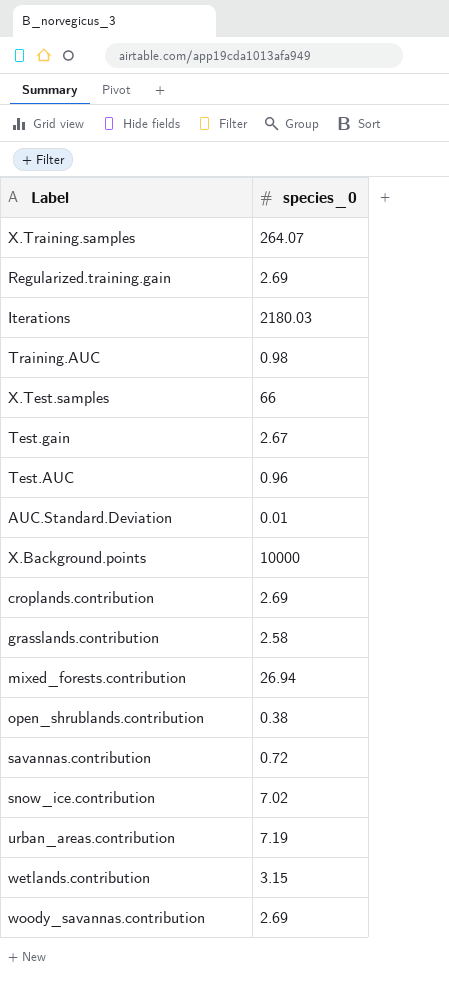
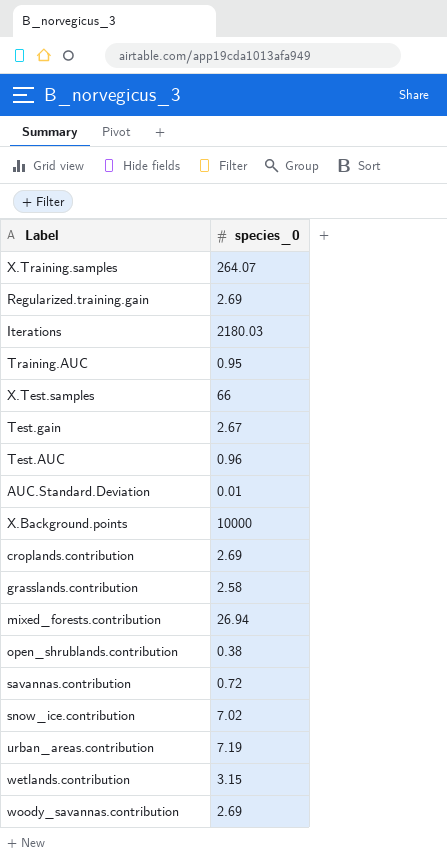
Training.AUC | species_0: 0.98 -> 0.95

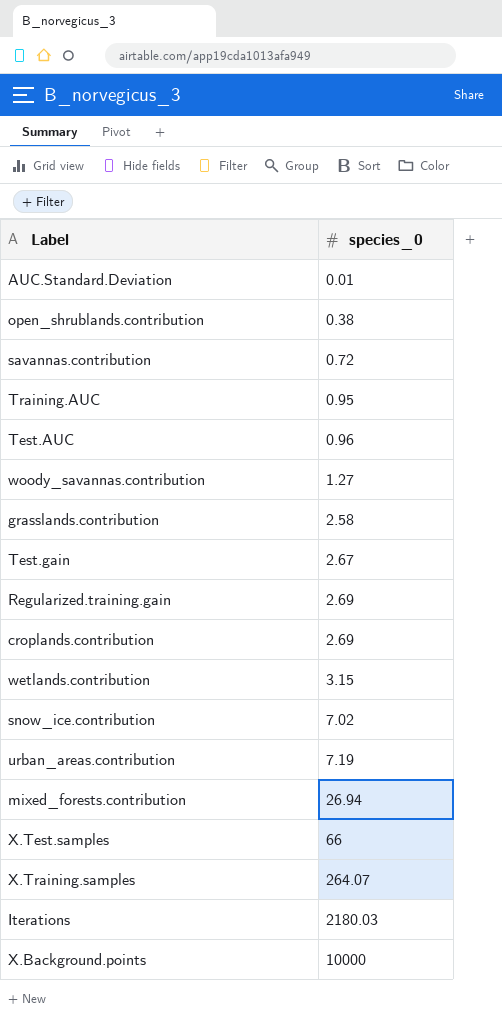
row order: none -> species_0 ascending
woody_savannas.contribution | species_0: 2.69 -> 1.27

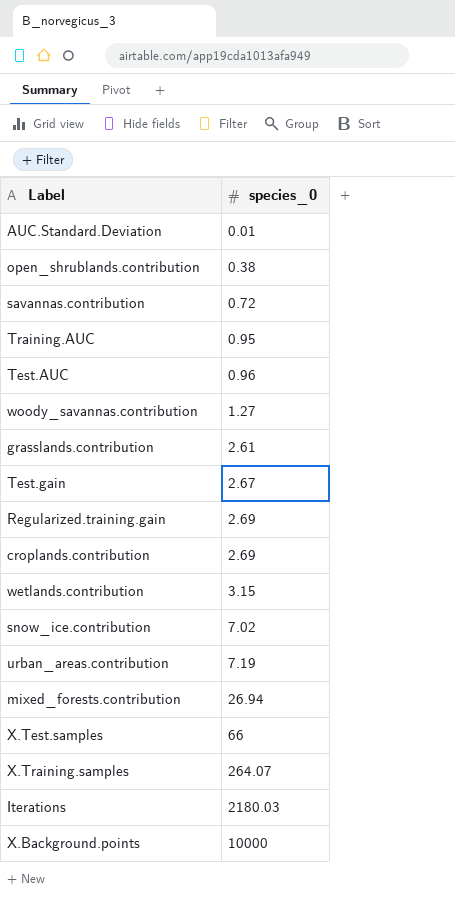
grasslands.contribution | species_0: 2.58 -> 2.61

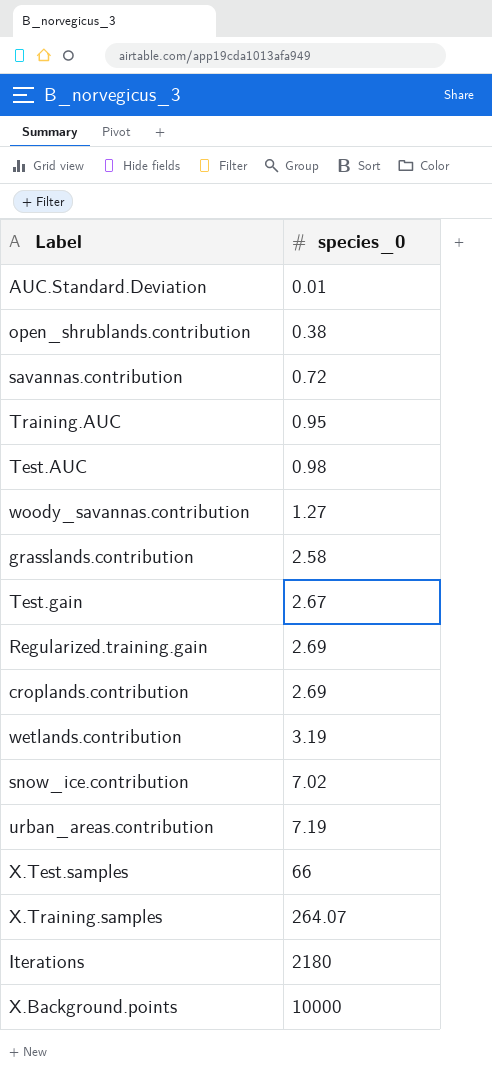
row mixed_forests.contribution: 26.94 -> none
Test.AUC | species_0: 0.96 -> 0.98
grasslands.contribution | species_0: 2.61 -> 2.58
wetlands.contribution | species_0: 3.15 -> 3.19
Iterations | species_0: 2180.03 -> 2180

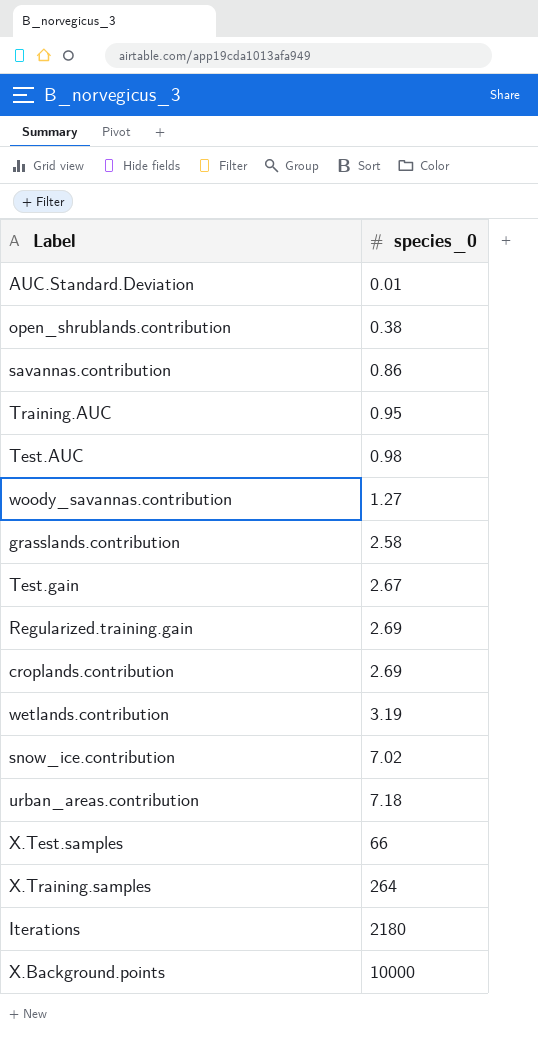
savannas.contribution | species_0: 0.72 -> 0.86
urban_areas.contribution | species_0: 7.19 -> 7.18
X.Training.samples | species_0: 264.07 -> 264

